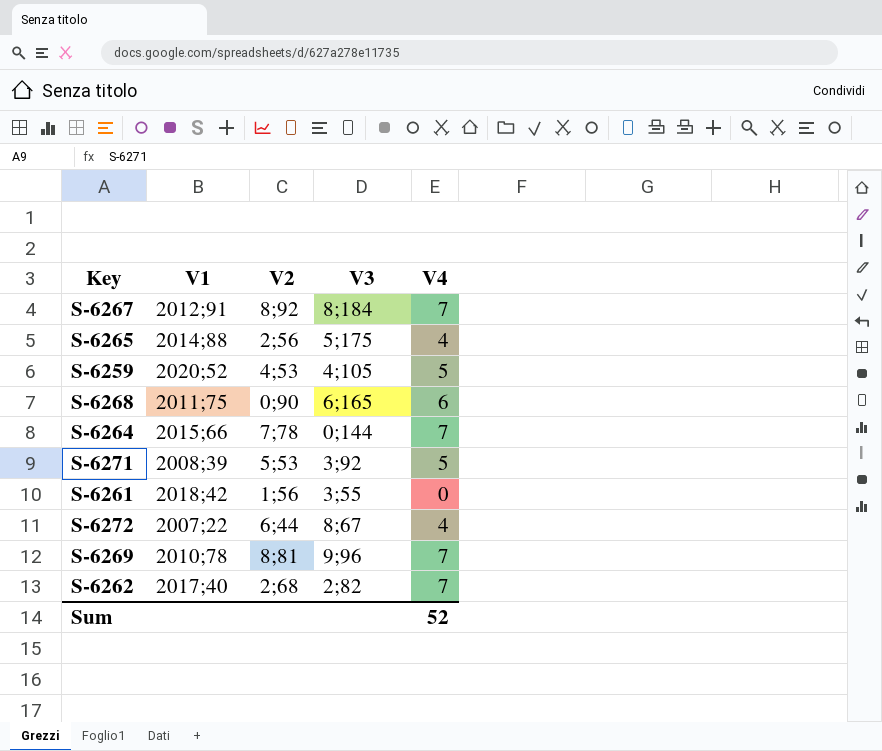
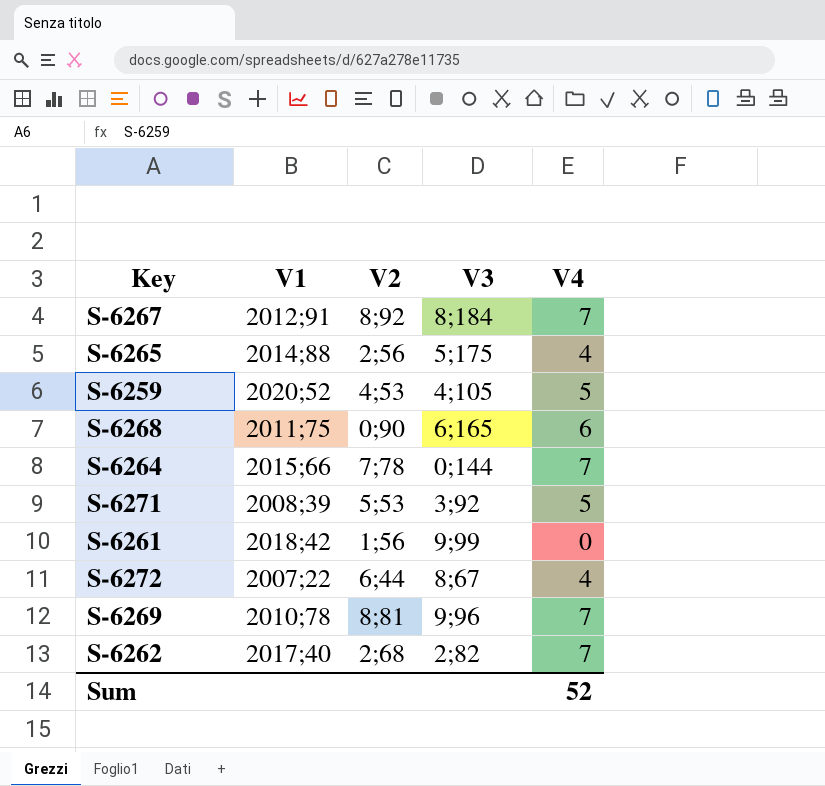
S-6261 | V3: 3;55 -> 9;99

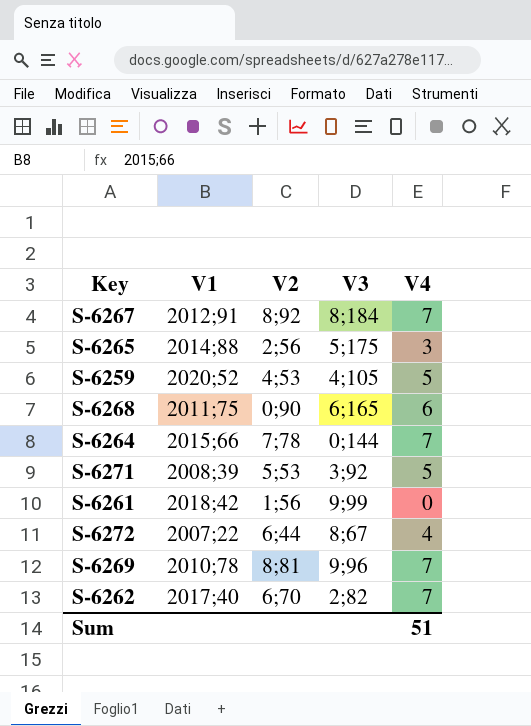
S-6265 | V4: 4 -> 3
S-6262 | V2: 2;68 -> 6;70
Sum | V4: 52 -> 51

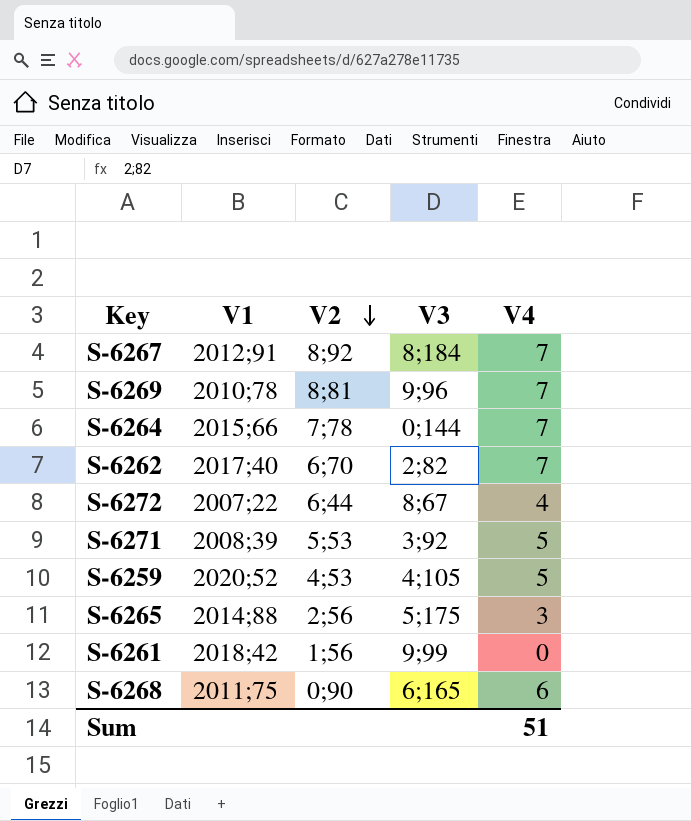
row order: none -> V2 descending

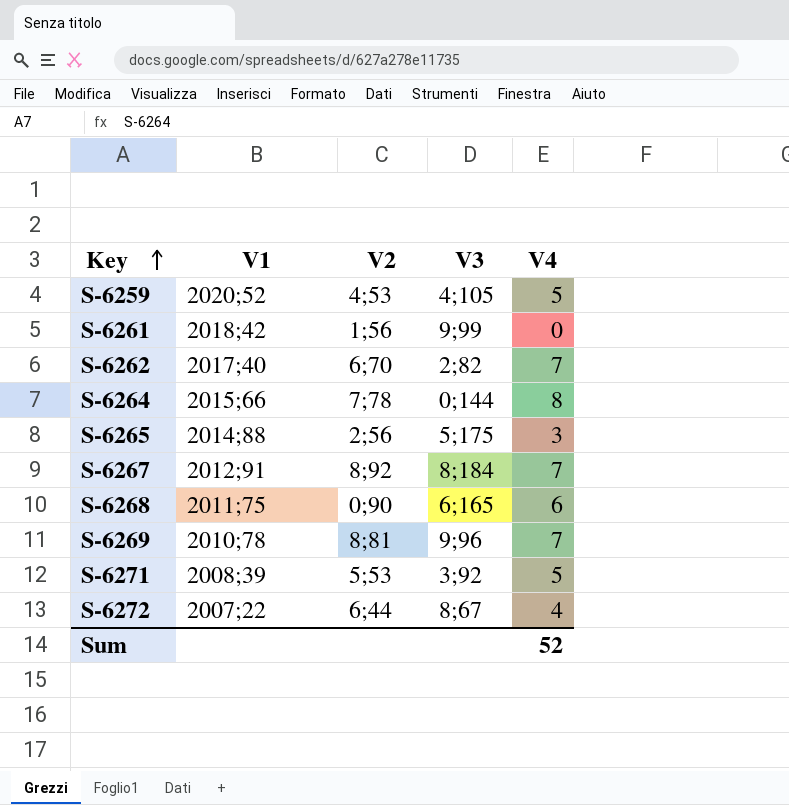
row order: V2 descending -> Key ascending
S-6264 | V4: 7 -> 8
Sum | V4: 51 -> 52

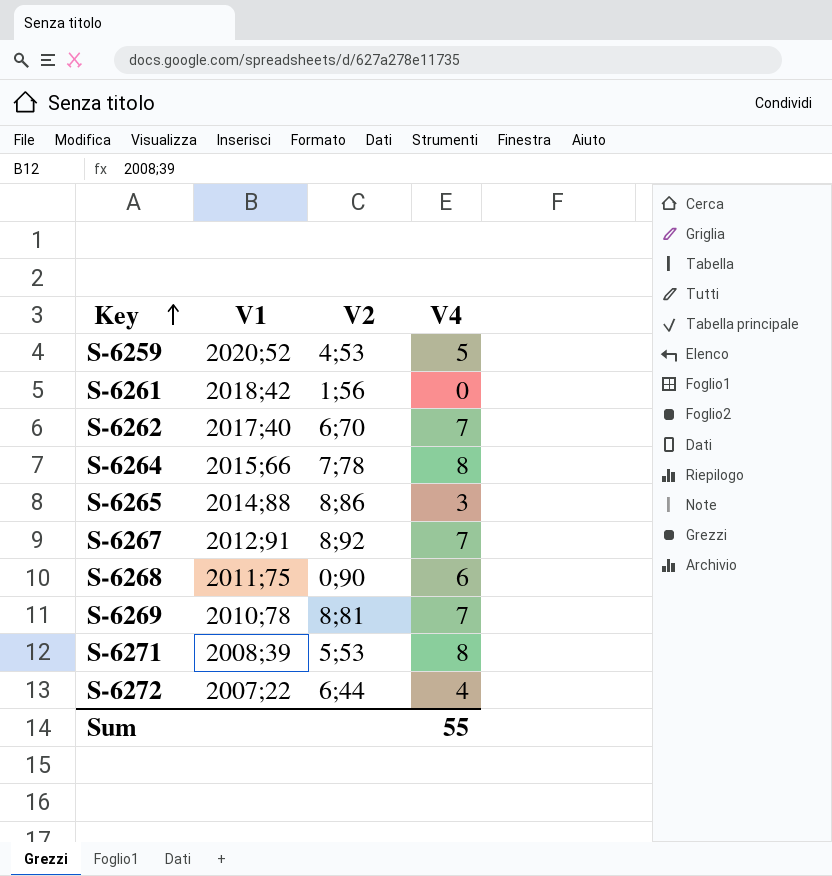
column V3 | position: 4 -> none
S-6265 | V2: 2;56 -> 8;86
S-6271 | V4: 5 -> 8
Sum | V4: 52 -> 55

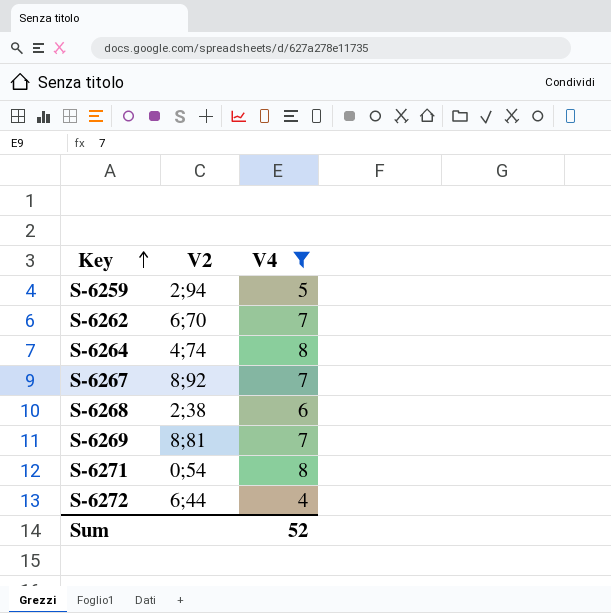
filter: none -> V4 >= 4
column V1 | position: 2 -> none
S-6259 | V2: 4;53 -> 2;94
S-6264 | V2: 7;78 -> 4;74
S-6268 | V2: 0;90 -> 2;38
S-6271 | V2: 5;53 -> 0;54
Sum | V4: 55 -> 52

